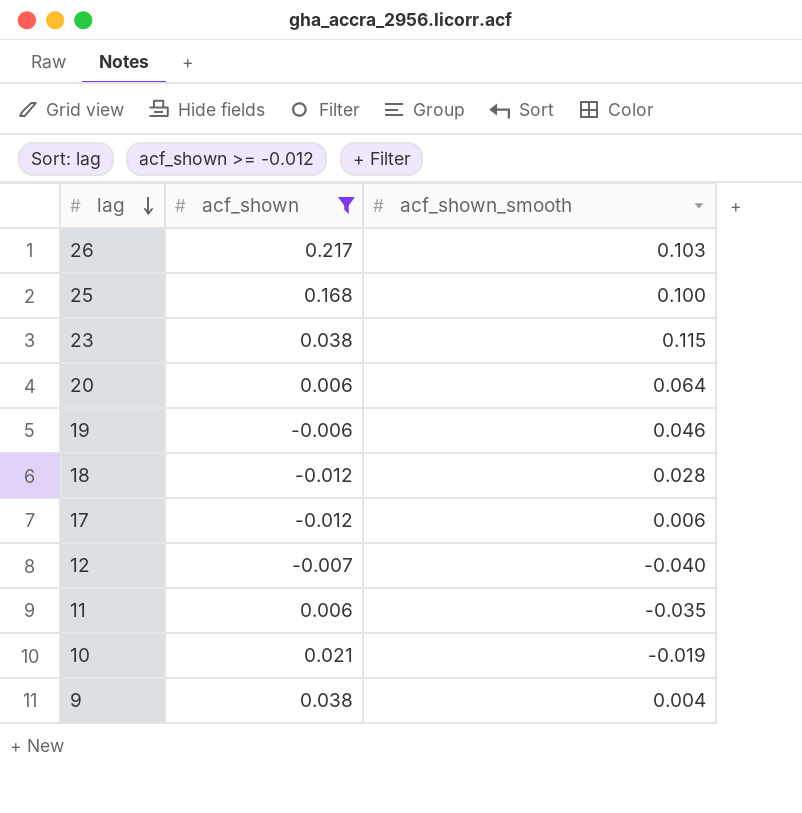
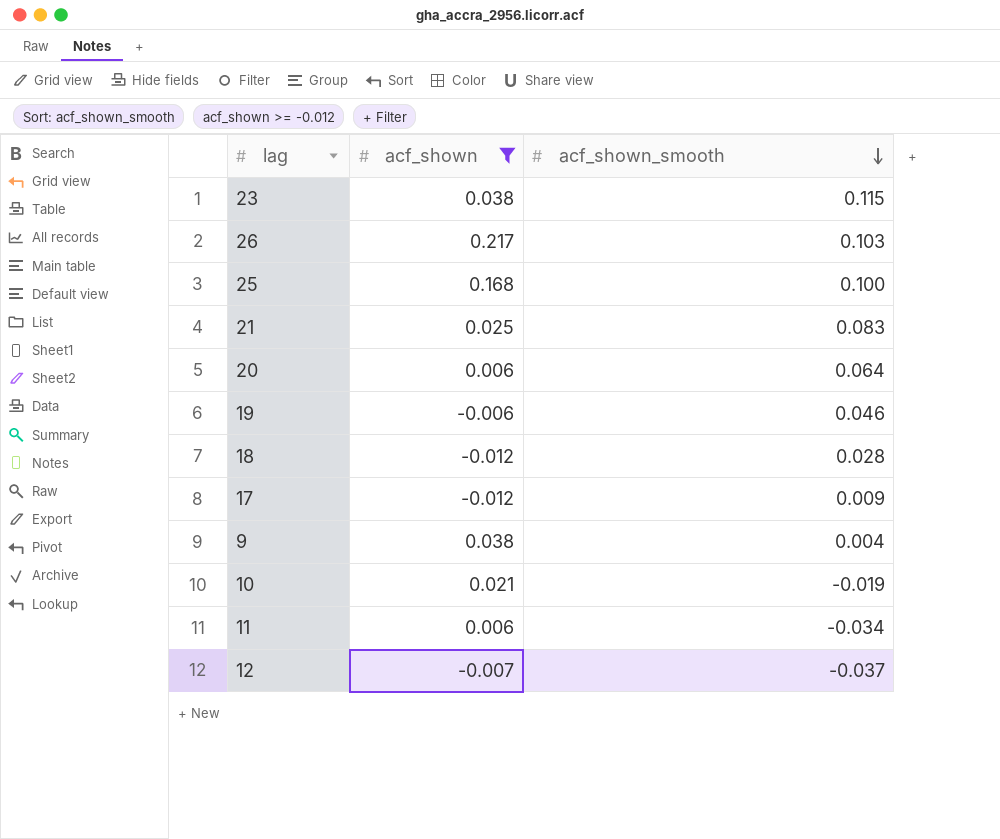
row order: lag descending -> acf_shown_smooth descending
row 21: none -> 0.025 | 0.083
17 | acf_shown_smooth: 0.006 -> 0.009
11 | acf_shown_smooth: -0.035 -> -0.034
12 | acf_shown_smooth: -0.040 -> -0.037

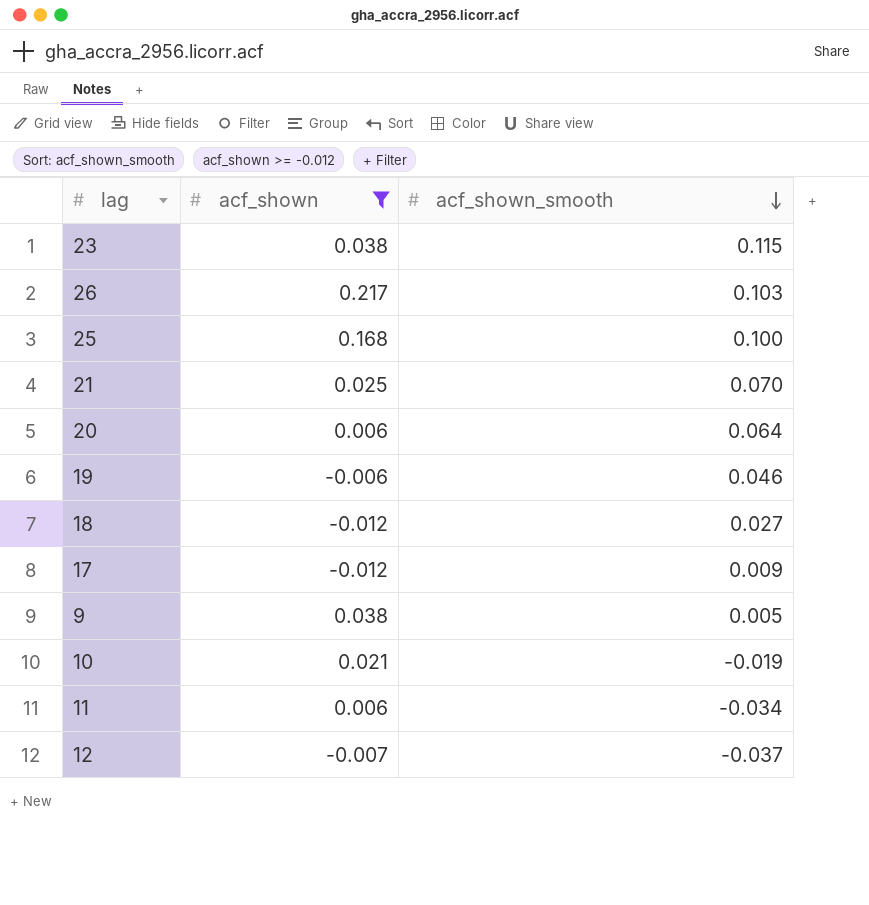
21 | acf_shown_smooth: 0.083 -> 0.070
18 | acf_shown_smooth: 0.028 -> 0.027
9 | acf_shown_smooth: 0.004 -> 0.005

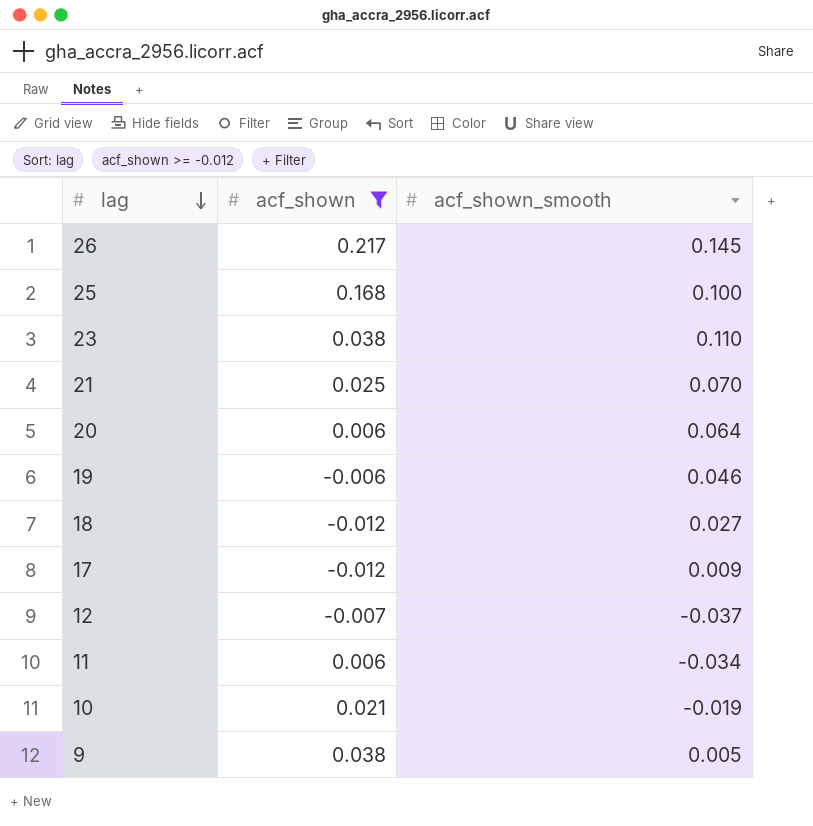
row order: acf_shown_smooth descending -> lag descending
26 | acf_shown_smooth: 0.103 -> 0.145
23 | acf_shown_smooth: 0.115 -> 0.110

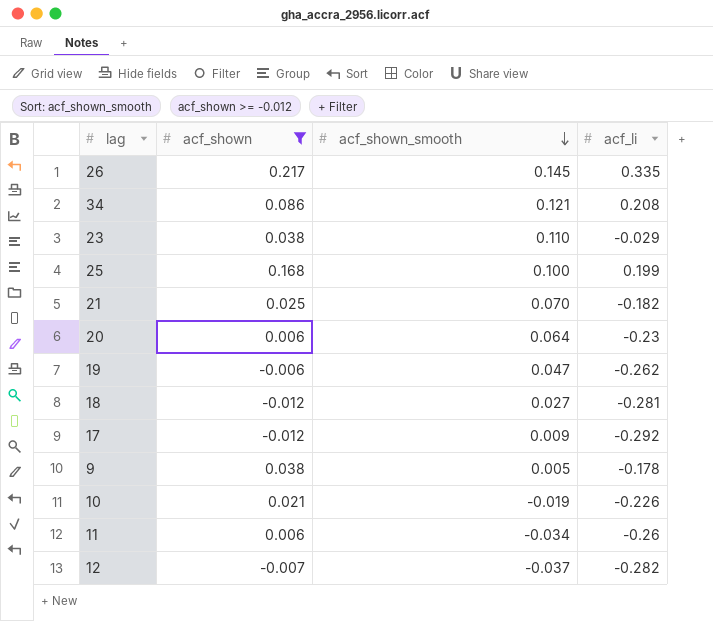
row order: lag descending -> acf_shown_smooth descending
column acf_li | position: none -> 4
row 34: none -> 0.086 | 0.121 | 0.208
19 | acf_shown_smooth: 0.046 -> 0.047

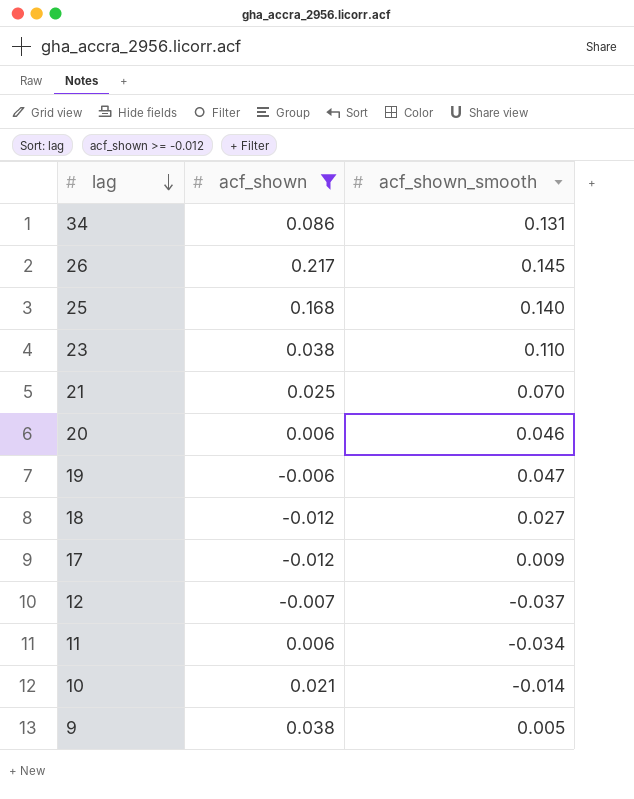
row order: acf_shown_smooth descending -> lag descending
column acf_li | position: 4 -> none
34 | acf_shown_smooth: 0.121 -> 0.131
25 | acf_shown_smooth: 0.100 -> 0.140
20 | acf_shown_smooth: 0.064 -> 0.046
10 | acf_shown_smooth: -0.019 -> -0.014

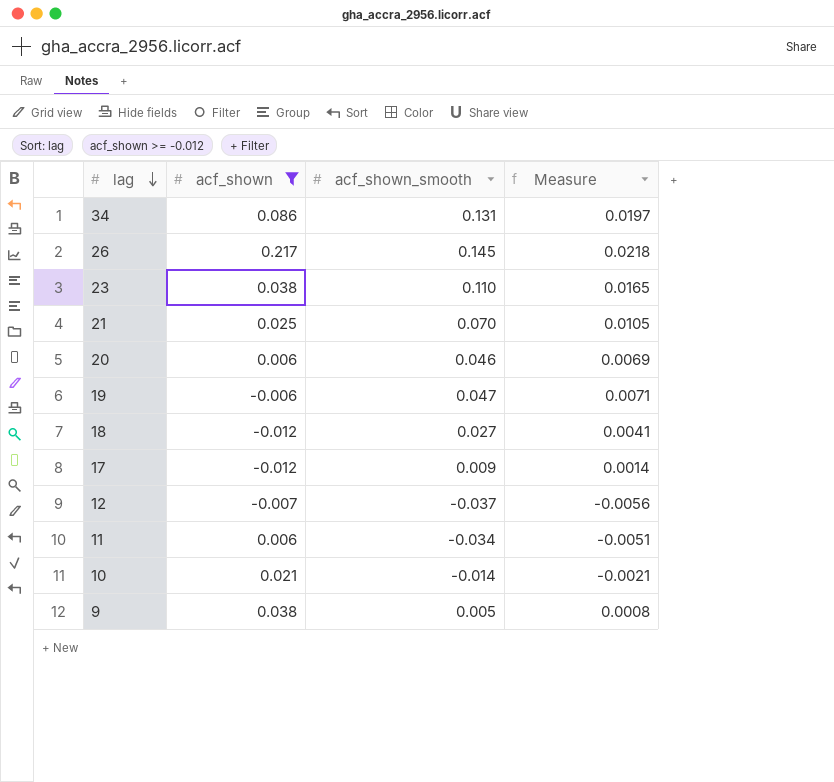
column Measure | formula: none -> [acf_shown_smooth] * 0.15
row 25: 0.168 | 0.140 -> none

